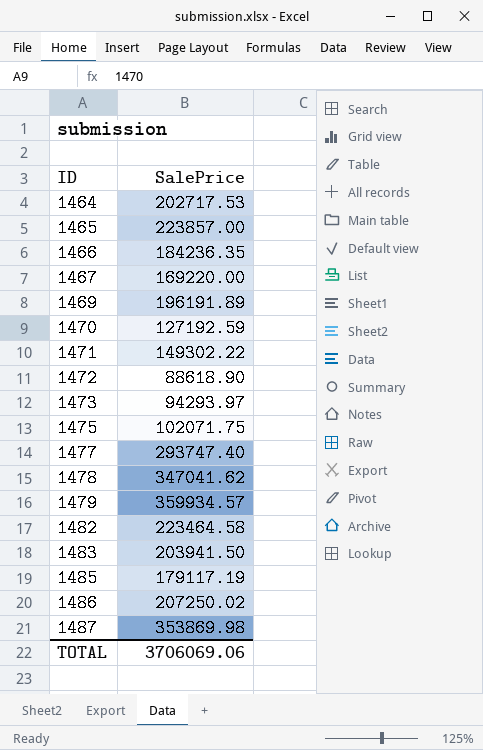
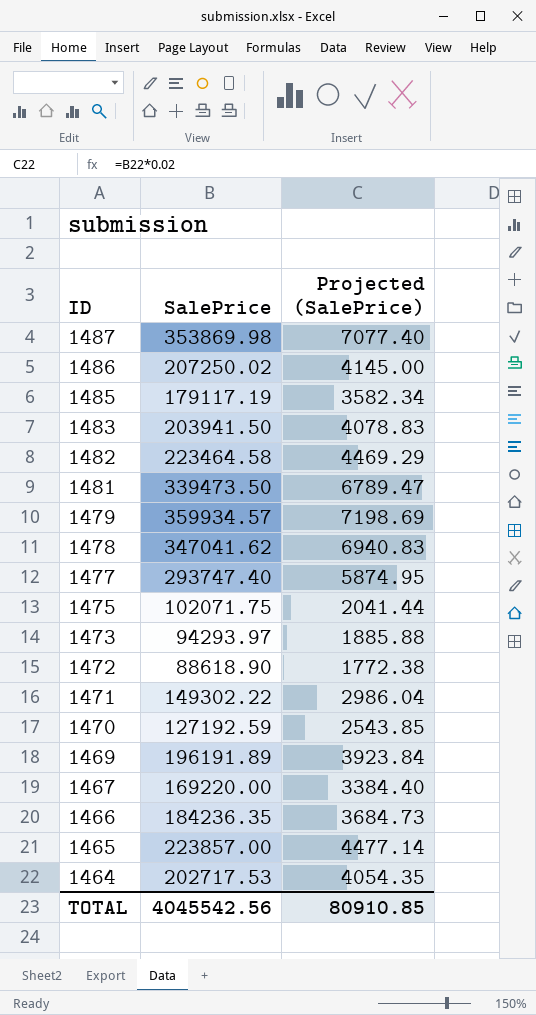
row order: ID ascending -> ID descending
column Projected (SalePrice) | formula: none -> [SalePrice] * 0.02
row 1481: none -> 339473.50 | 6789.47
TOTAL | SalePrice: 3706069.06 -> 4045542.56

